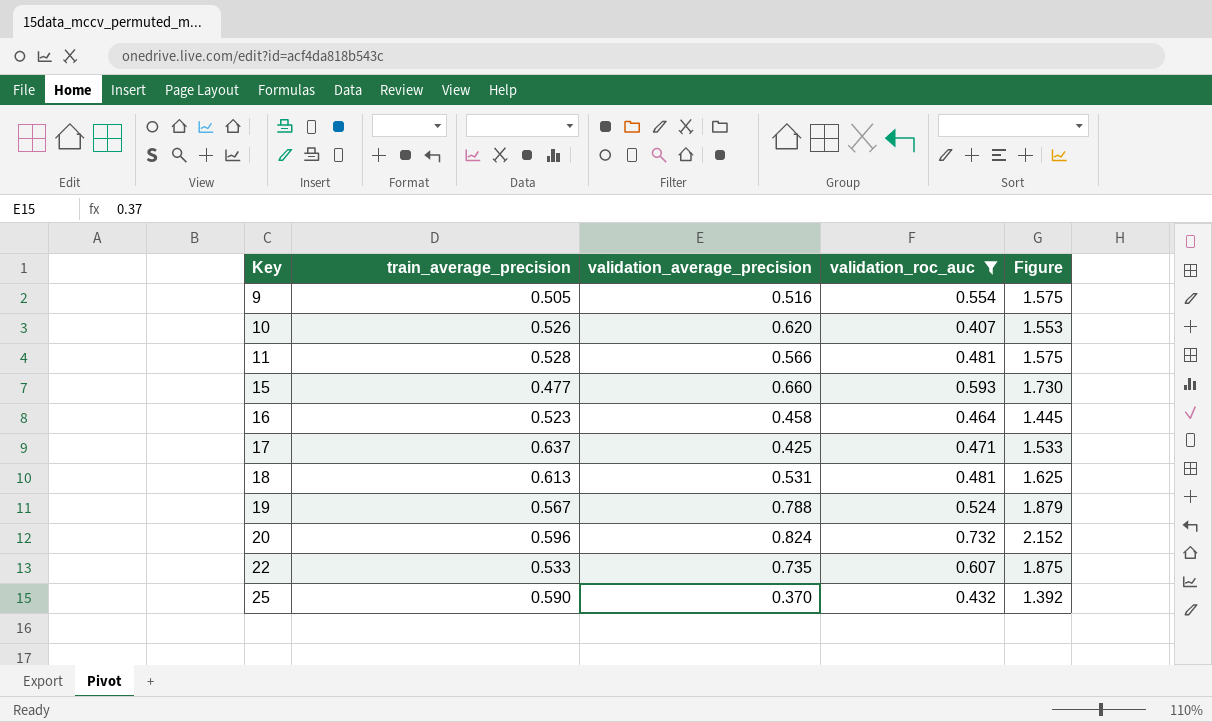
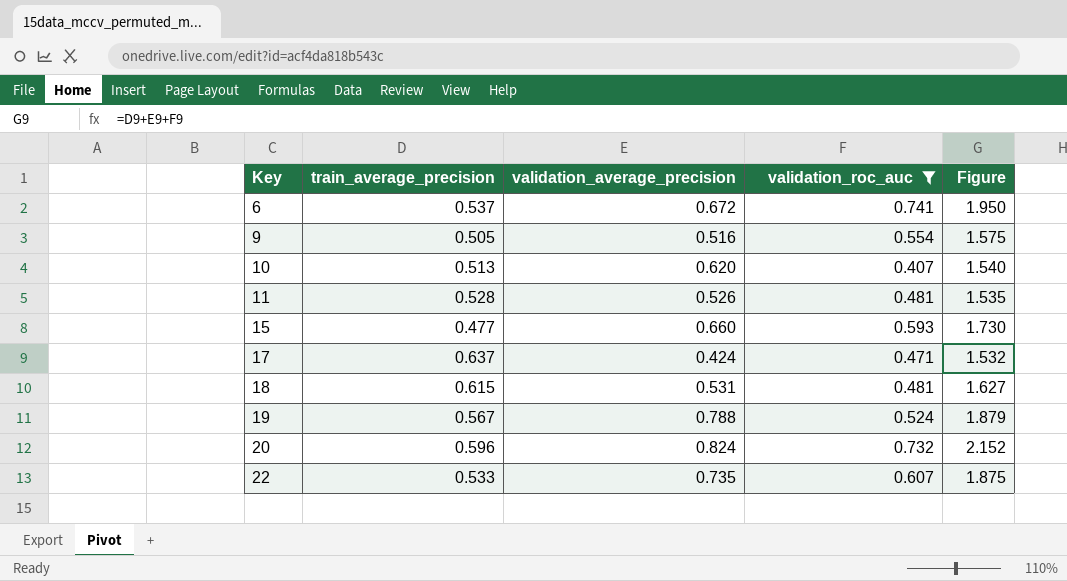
row 16: 0.523 | 0.458 | 0.464 | 1.445 -> none
row 25: 0.590 | 0.370 | 0.432 | 1.392 -> none
row 6: none -> 0.537 | 0.672 | 0.741 | 1.950
10 | train_average_precision: 0.526 -> 0.513
10 | Figure: 1.553 -> 1.540
11 | validation_average_precision: 0.566 -> 0.526
11 | Figure: 1.575 -> 1.535
17 | validation_average_precision: 0.425 -> 0.424
17 | Figure: 1.533 -> 1.532
18 | train_average_precision: 0.613 -> 0.615
18 | Figure: 1.625 -> 1.627

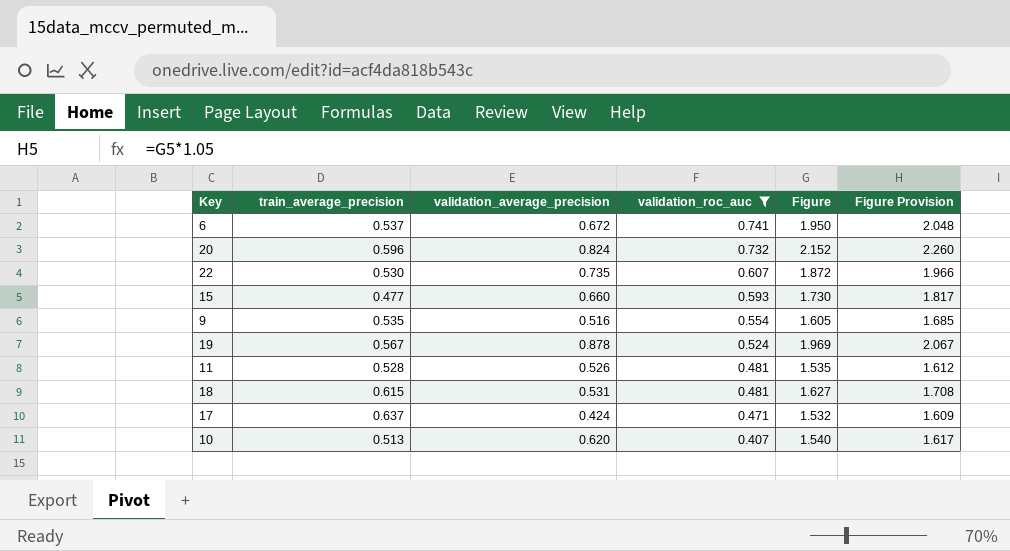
row order: Key ascending -> validation_roc_auc descending
column Figure Provision | formula: none -> [Figure] * 1.05
22 | train_average_precision: 0.533 -> 0.530
22 | Figure: 1.875 -> 1.872
9 | train_average_precision: 0.505 -> 0.535
9 | Figure: 1.575 -> 1.605
19 | validation_average_precision: 0.788 -> 0.878
19 | Figure: 1.879 -> 1.969

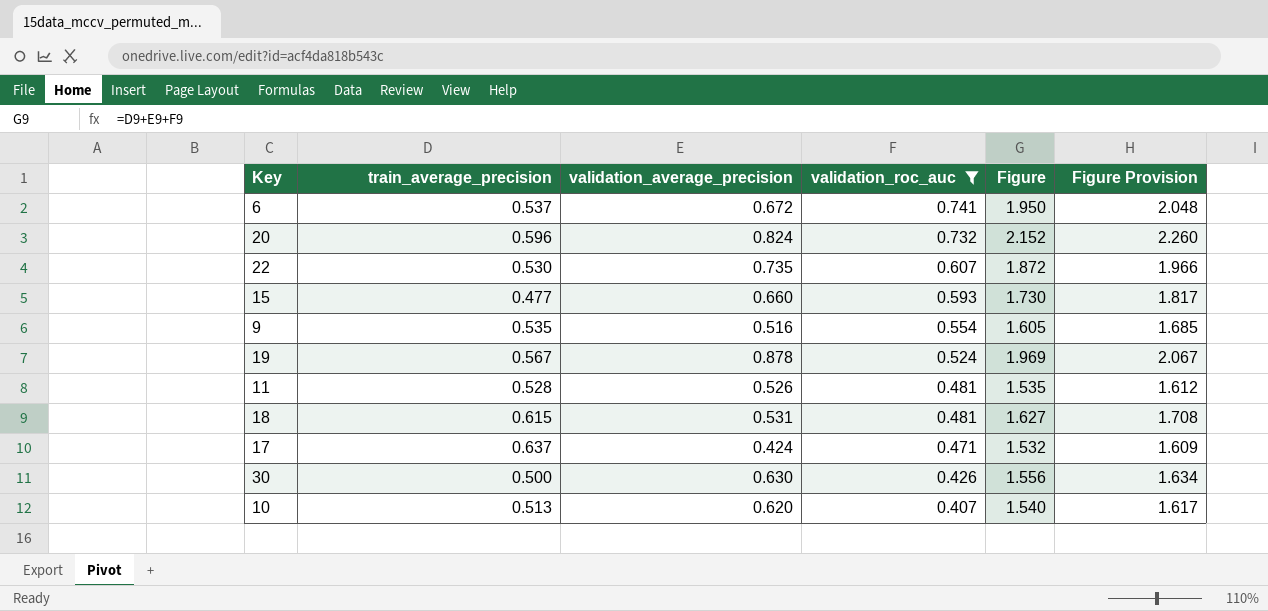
row 30: none -> 0.500 | 0.630 | 0.426 | 1.556 | 1.634

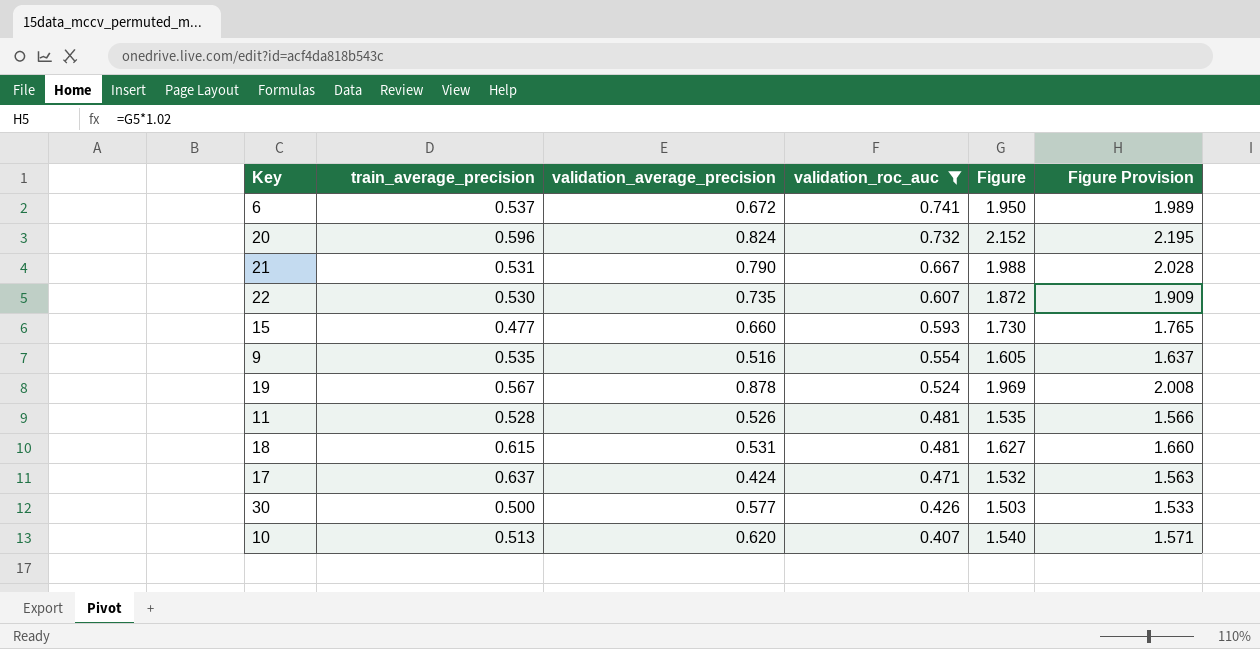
column Figure Provision | formula: [Figure] * 1.05 -> [Figure] * 1.02
row 21: none -> 0.531 | 0.790 | 0.667 | 1.988 | 2.028
30 | validation_average_precision: 0.630 -> 0.577
30 | Figure: 1.556 -> 1.503

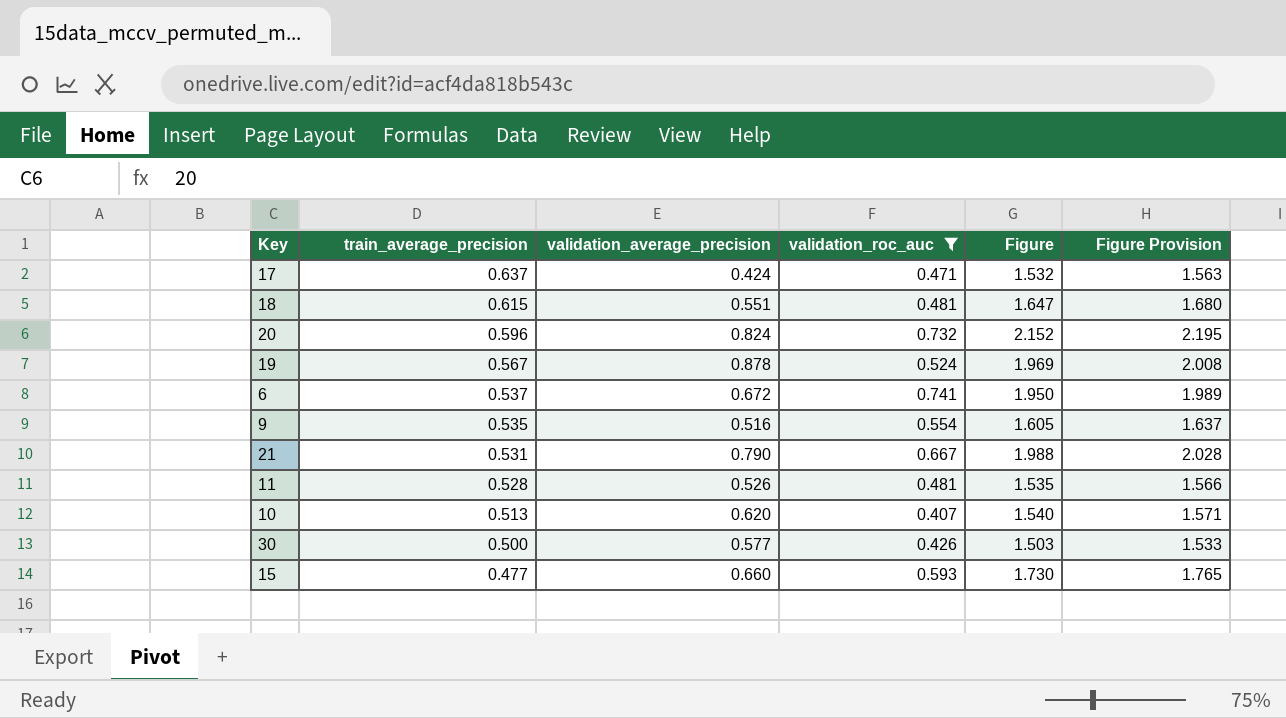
row order: validation_roc_auc descending -> train_average_precision descending
row 22: 0.530 | 0.735 | 0.607 | 1.872 | 1.909 -> none
18 | validation_average_precision: 0.531 -> 0.551
18 | Figure: 1.627 -> 1.647
18 | Figure Provision: 1.660 -> 1.680

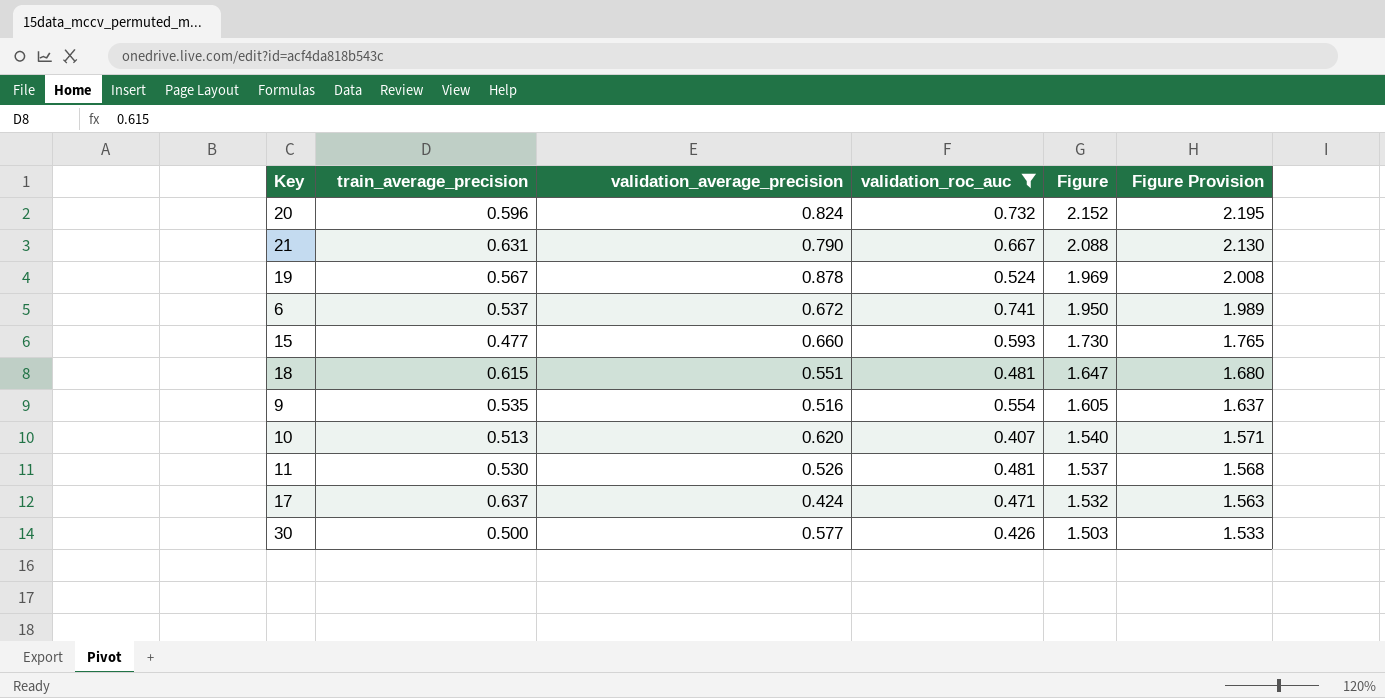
row order: train_average_precision descending -> Figure descending
21 | train_average_precision: 0.531 -> 0.631
21 | Figure: 1.988 -> 2.088
21 | Figure Provision: 2.028 -> 2.130
11 | train_average_precision: 0.528 -> 0.530
11 | Figure: 1.535 -> 1.537
11 | Figure Provision: 1.566 -> 1.568

